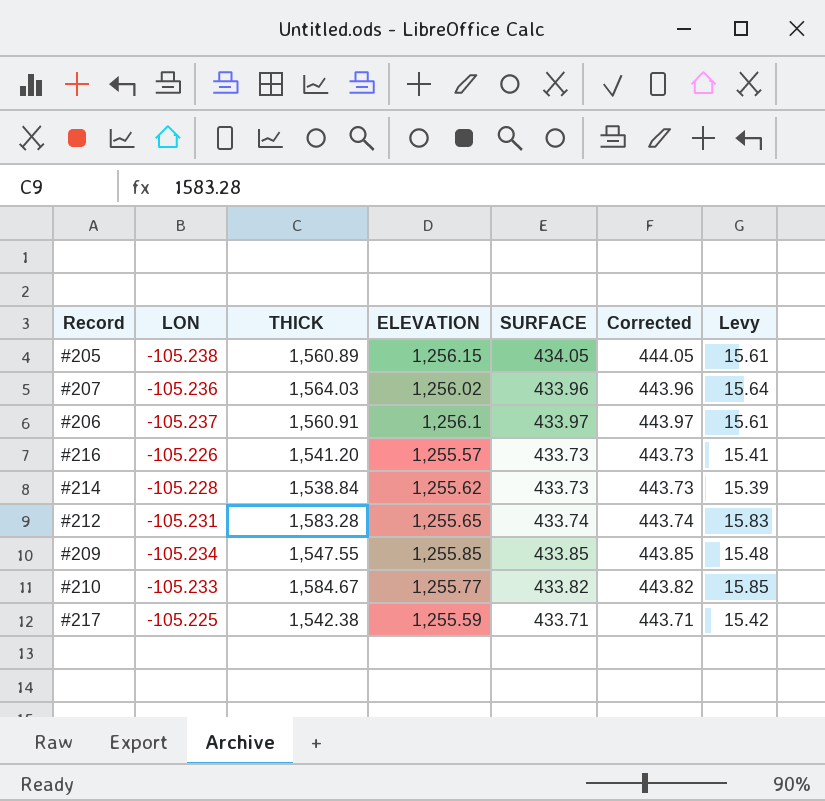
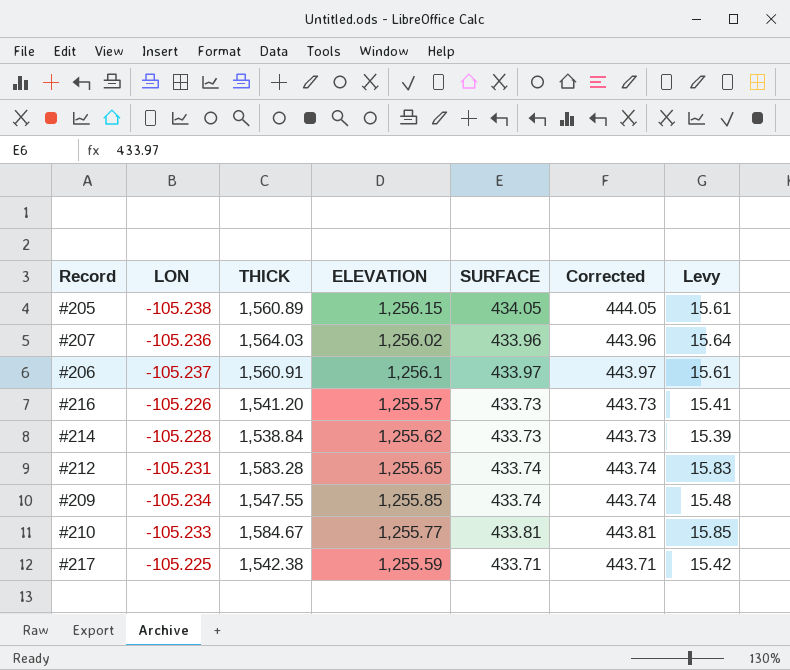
#209 | SURFACE: 433.85 -> 433.74
#209 | Corrected: 443.85 -> 443.74
#210 | SURFACE: 433.82 -> 433.81
#210 | Corrected: 443.82 -> 443.81

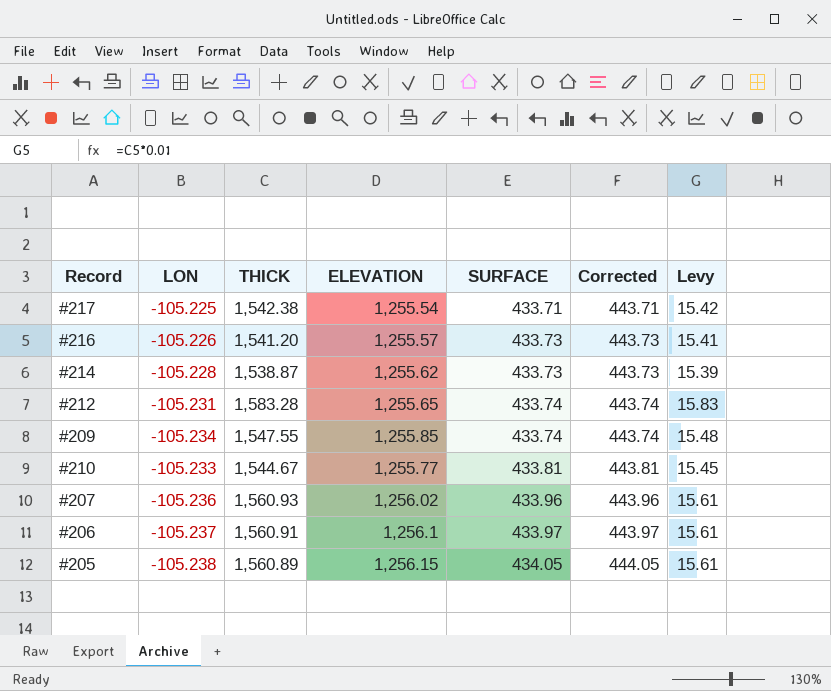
row order: none -> SURFACE ascending
#217 | ELEVATION: 1,255.59 -> 1,255.54
#214 | THICK: 1,538.84 -> 1,538.87
#210 | THICK: 1,584.67 -> 1,544.67
#210 | Levy: 15.85 -> 15.45
#207 | THICK: 1,564.03 -> 1,560.93
#207 | Levy: 15.64 -> 15.61

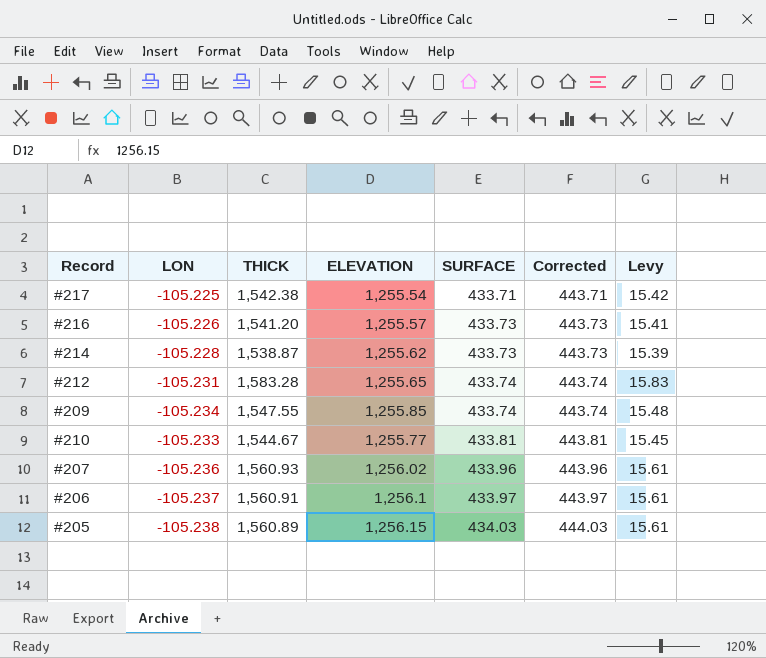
#205 | SURFACE: 434.05 -> 434.03
#205 | Corrected: 444.05 -> 444.03

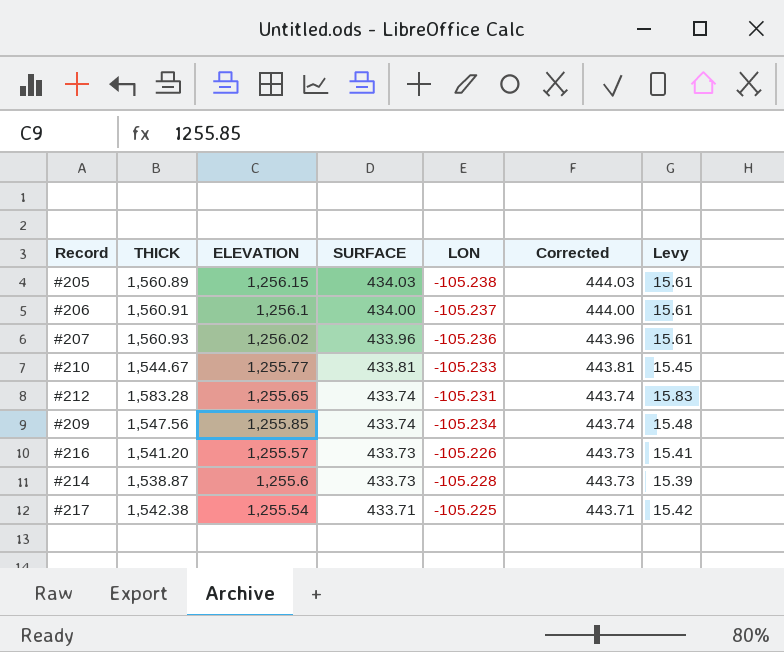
row order: SURFACE ascending -> SURFACE descending
column LON | position: 2 -> 5
#206 | SURFACE: 433.97 -> 434.00
#206 | Corrected: 443.97 -> 444.00
#209 | THICK: 1,547.55 -> 1,547.56
#214 | ELEVATION: 1,255.62 -> 1,255.6

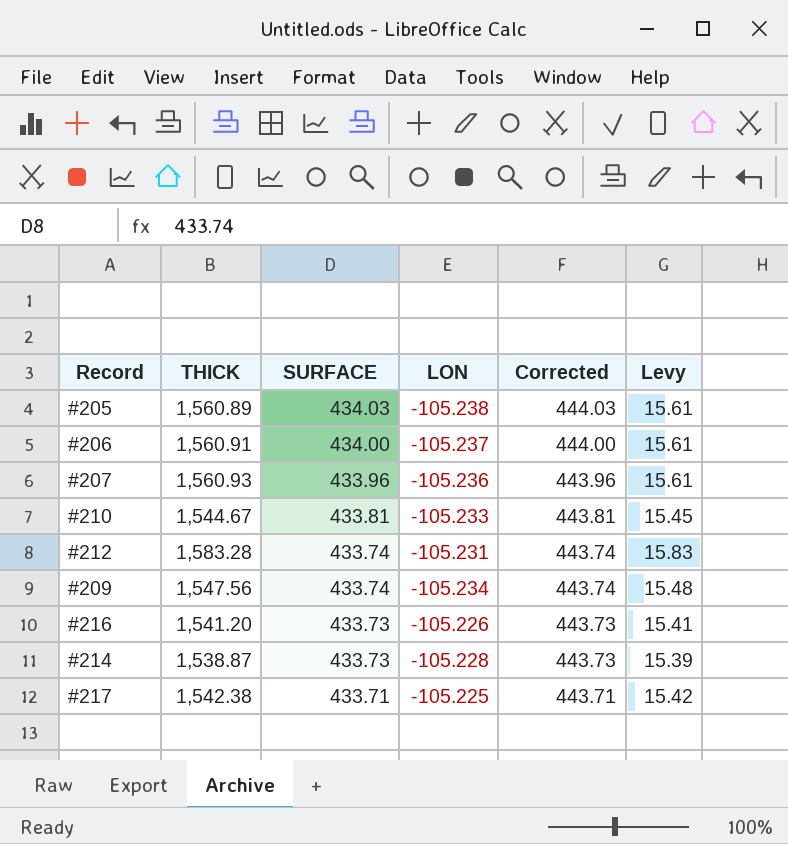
column ELEVATION | position: 3 -> none

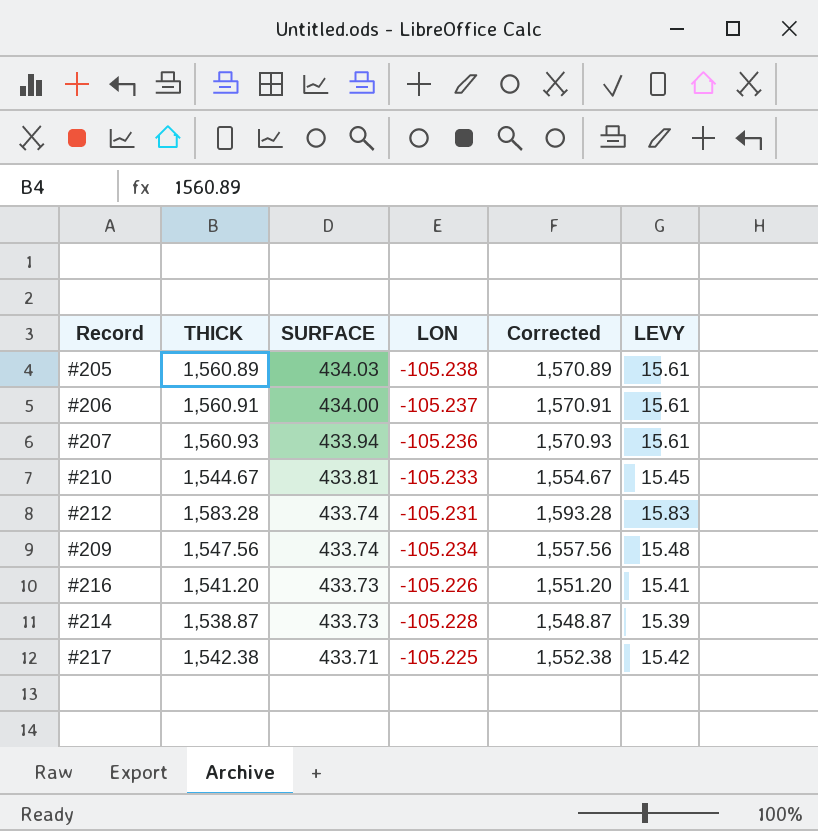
column Corrected | formula: [SURFACE] + 10 -> [THICK] + 10
column name: Levy -> LEVY
#207 | SURFACE: 433.96 -> 433.94

